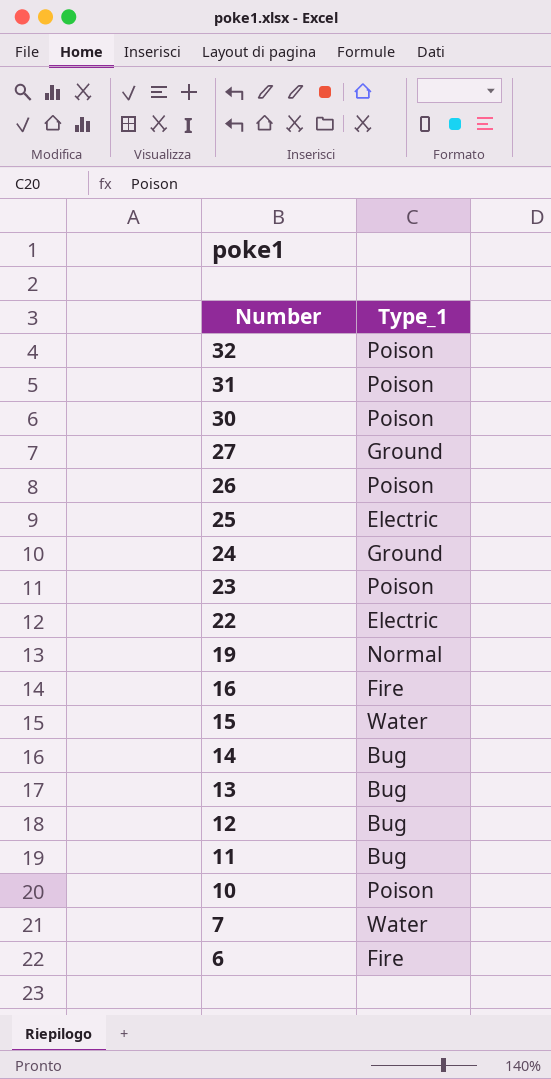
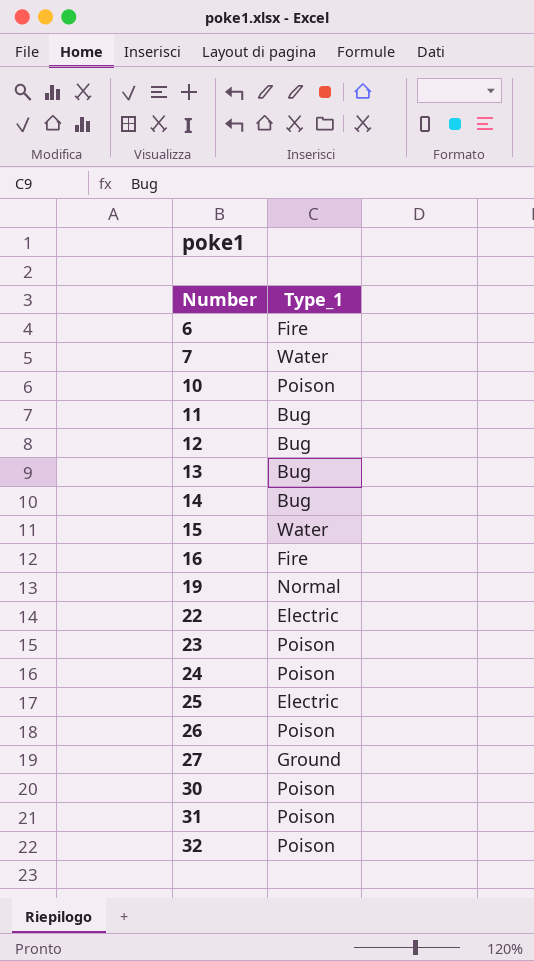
row order: Number descending -> Number ascending
24 | Type_1: Ground -> Poison

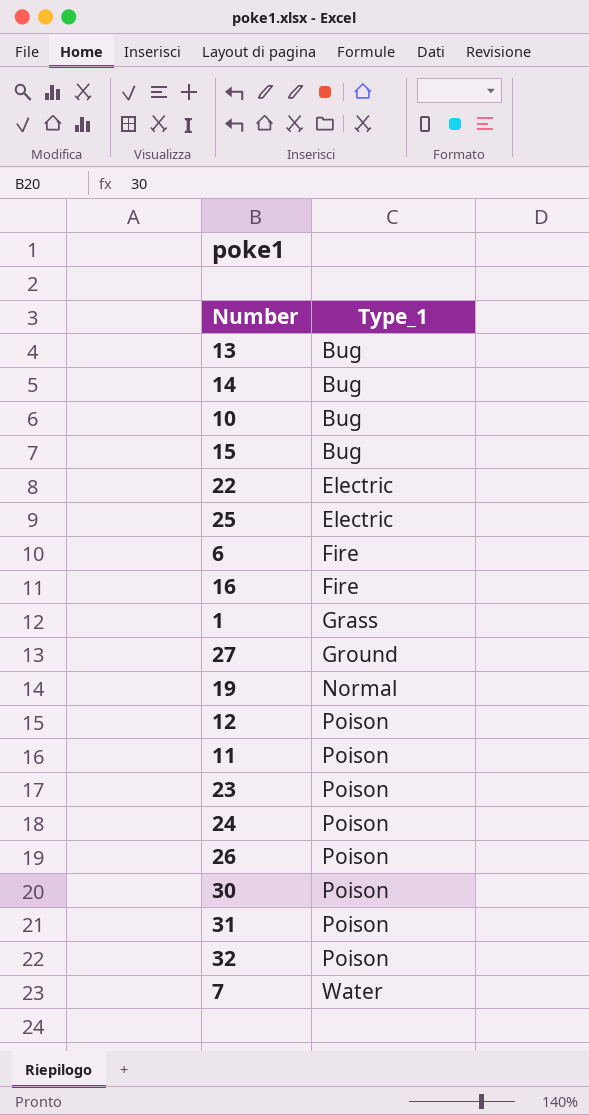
row order: Number ascending -> Type_1 ascending
10 | Type_1: Poison -> Bug
15 | Type_1: Water -> Bug
row 1: none -> Grass
12 | Type_1: Bug -> Poison
11 | Type_1: Bug -> Poison

